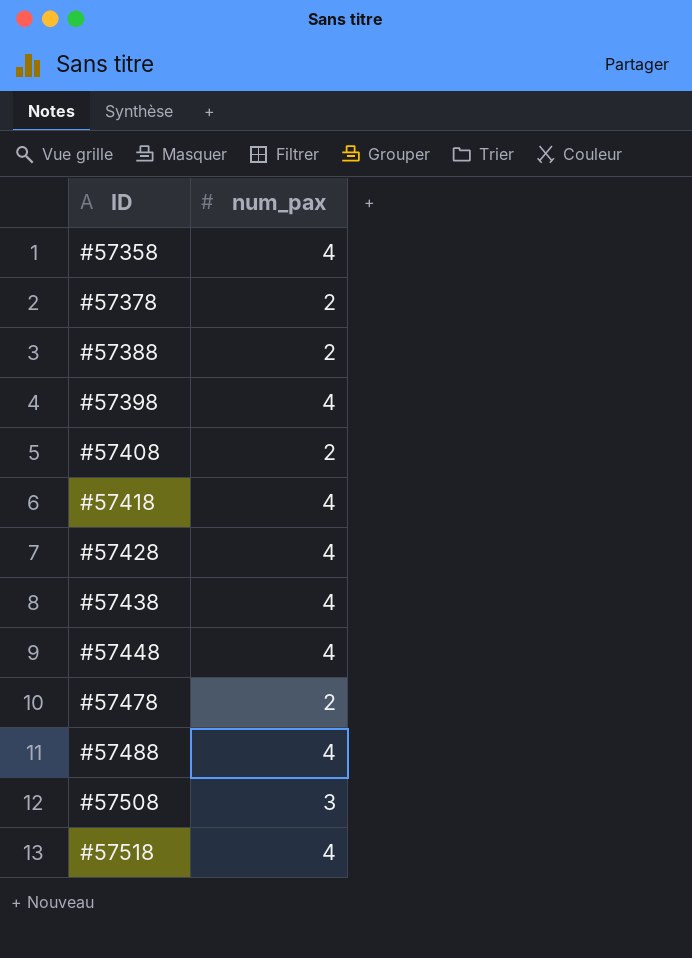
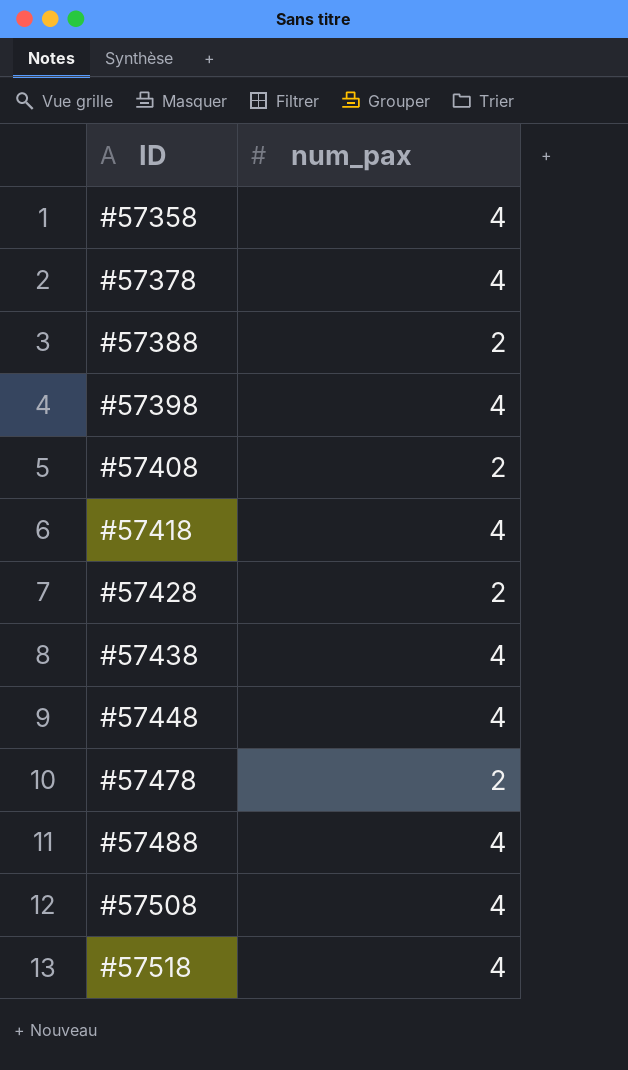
#57378 | num_pax: 2 -> 4
#57428 | num_pax: 4 -> 2
#57508 | num_pax: 3 -> 4

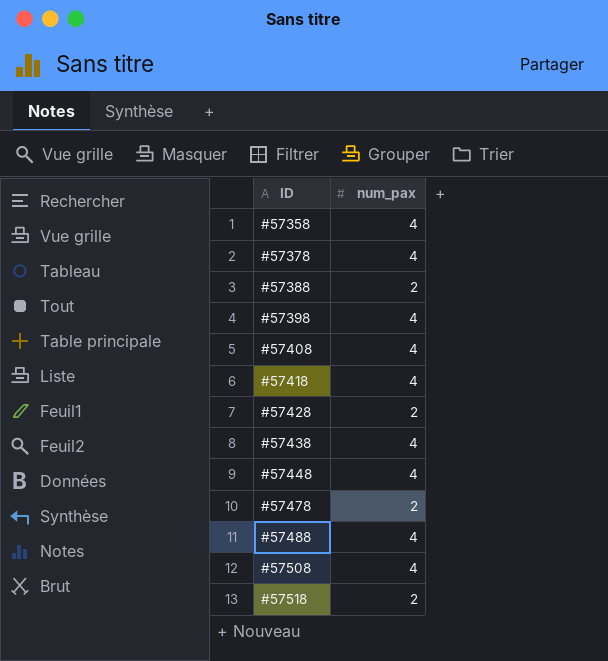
#57408 | num_pax: 2 -> 4
#57518 | num_pax: 4 -> 2

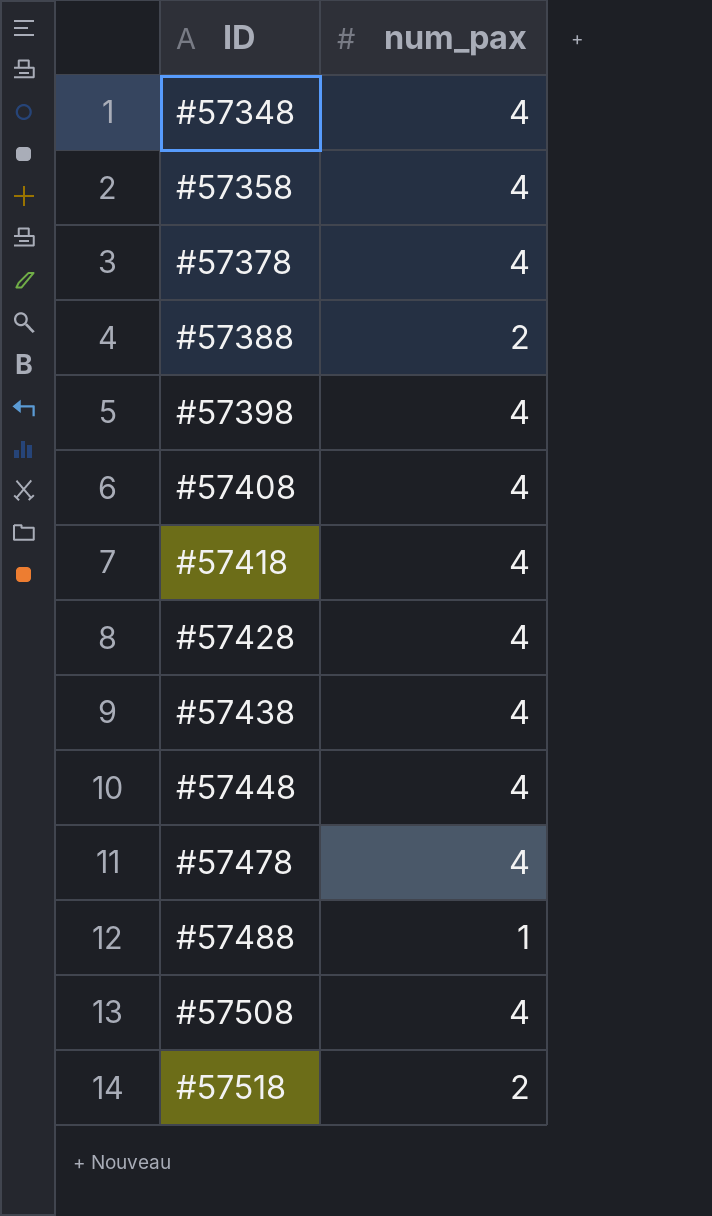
row #57348: none -> 4
#57428 | num_pax: 2 -> 4
#57478 | num_pax: 2 -> 4
#57488 | num_pax: 4 -> 1

